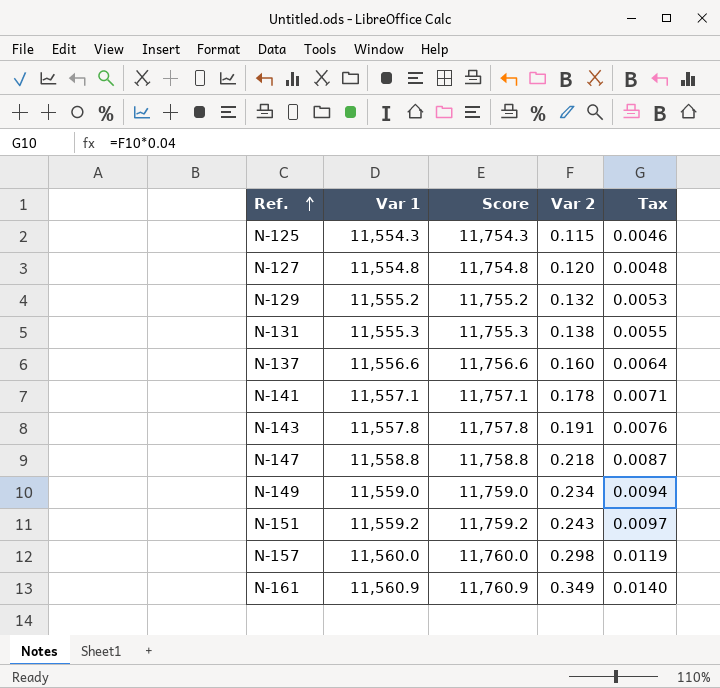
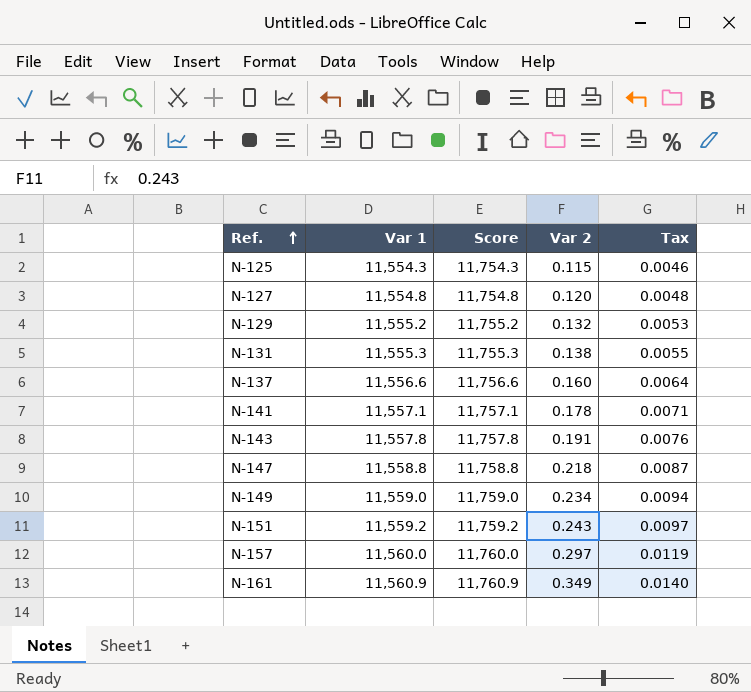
N-157 | Var 2: 0.298 -> 0.297

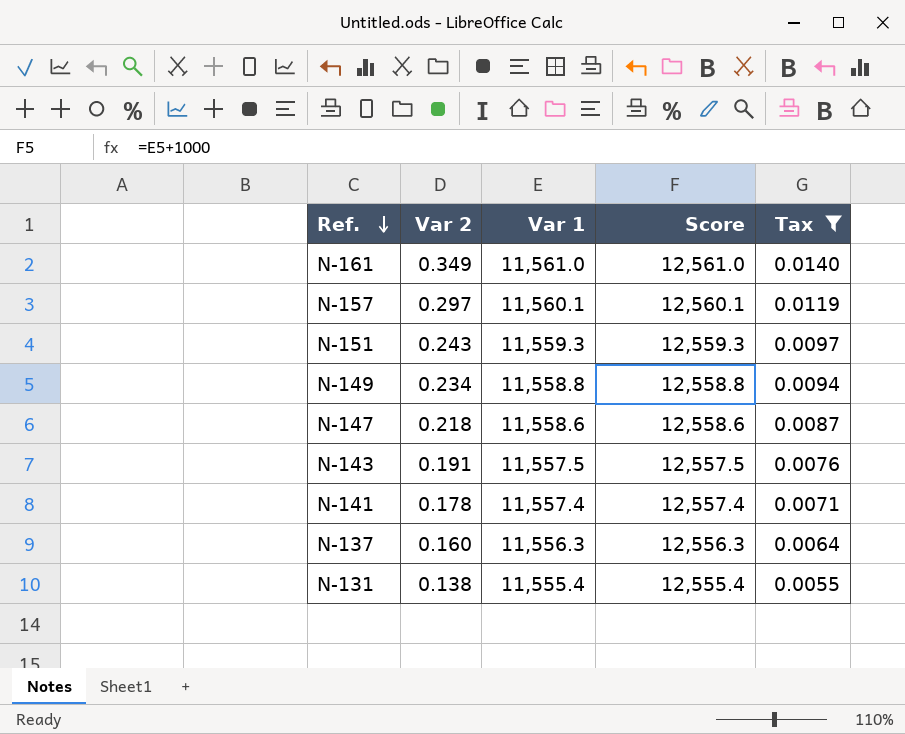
filter: none -> Tax >= 0.0055
row order: Ref. ascending -> Ref. descending
column Var 2 | position: 4 -> 2
column Score | formula: [Var 1] + 200 -> [Var 1] + 1000
N-161 | Var 1: 11,560.9 -> 11,561.0
N-157 | Var 1: 11,560.0 -> 11,560.1
N-151 | Var 1: 11,559.2 -> 11,559.3
N-149 | Var 1: 11,559.0 -> 11,558.8
N-147 | Var 1: 11,558.8 -> 11,558.6
N-143 | Var 1: 11,557.8 -> 11,557.5
N-141 | Var 1: 11,557.1 -> 11,557.4
N-137 | Var 1: 11,556.6 -> 11,556.3
N-131 | Var 1: 11,555.3 -> 11,555.4

